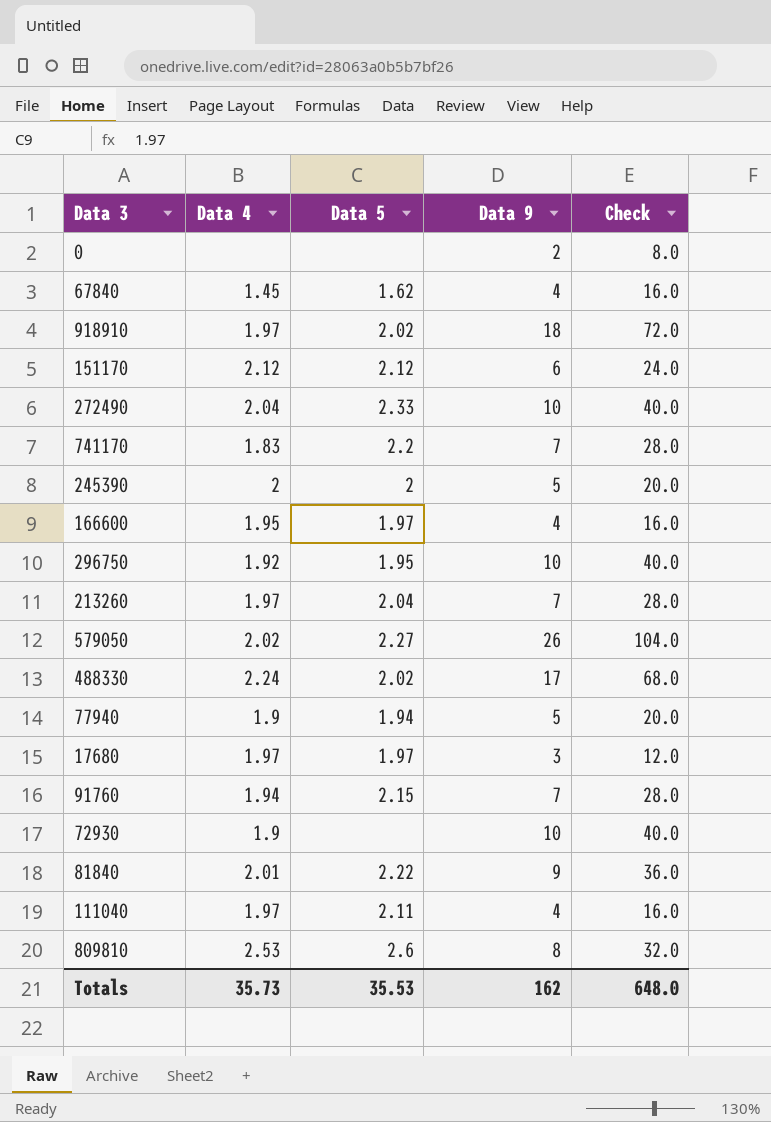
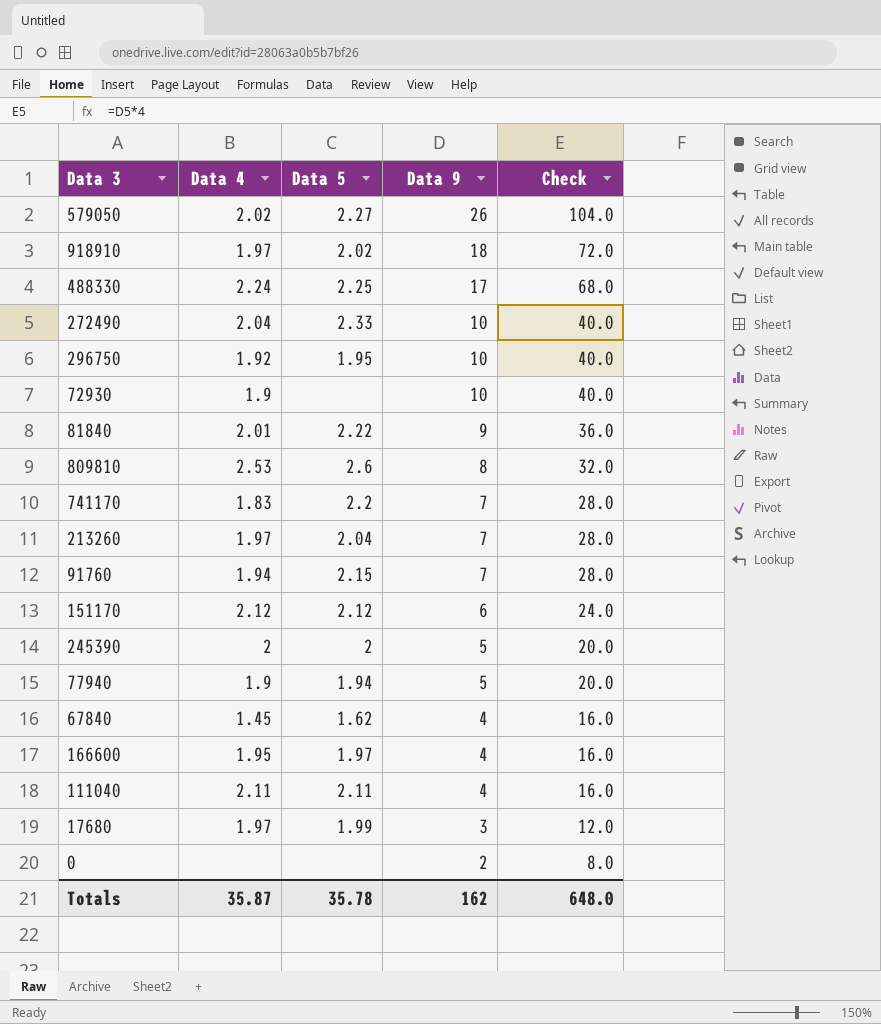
row order: none -> Data 9 descending
488330 | Data 5: 2.02 -> 2.25
111040 | Data 4: 1.97 -> 2.11
17680 | Data 5: 1.97 -> 1.99
Totals | Data 4: 35.73 -> 35.87
Totals | Data 5: 35.53 -> 35.78

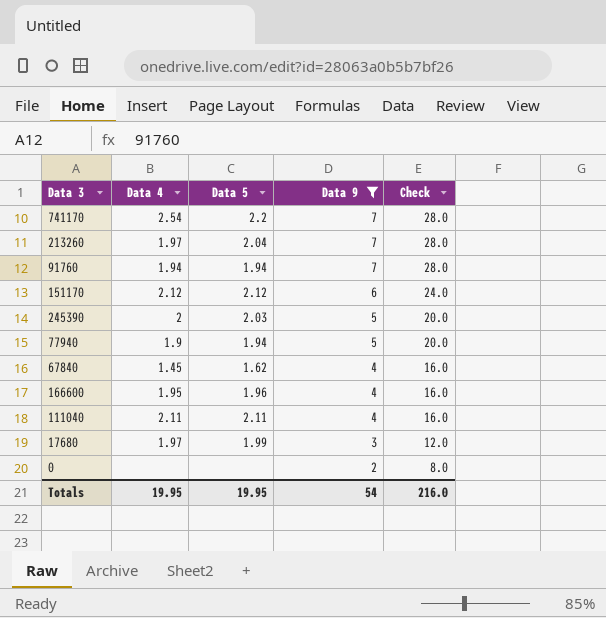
filter: none -> Data 9 <= 7
741170 | Data 4: 1.83 -> 2.54
91760 | Data 5: 2.15 -> 1.94
245390 | Data 5: 2 -> 2.03
166600 | Data 5: 1.97 -> 1.96
Totals | Data 4: 35.87 -> 19.95
Totals | Data 5: 35.78 -> 19.95
Totals | Data 9: 162 -> 54
Totals | Check: 648.0 -> 216.0

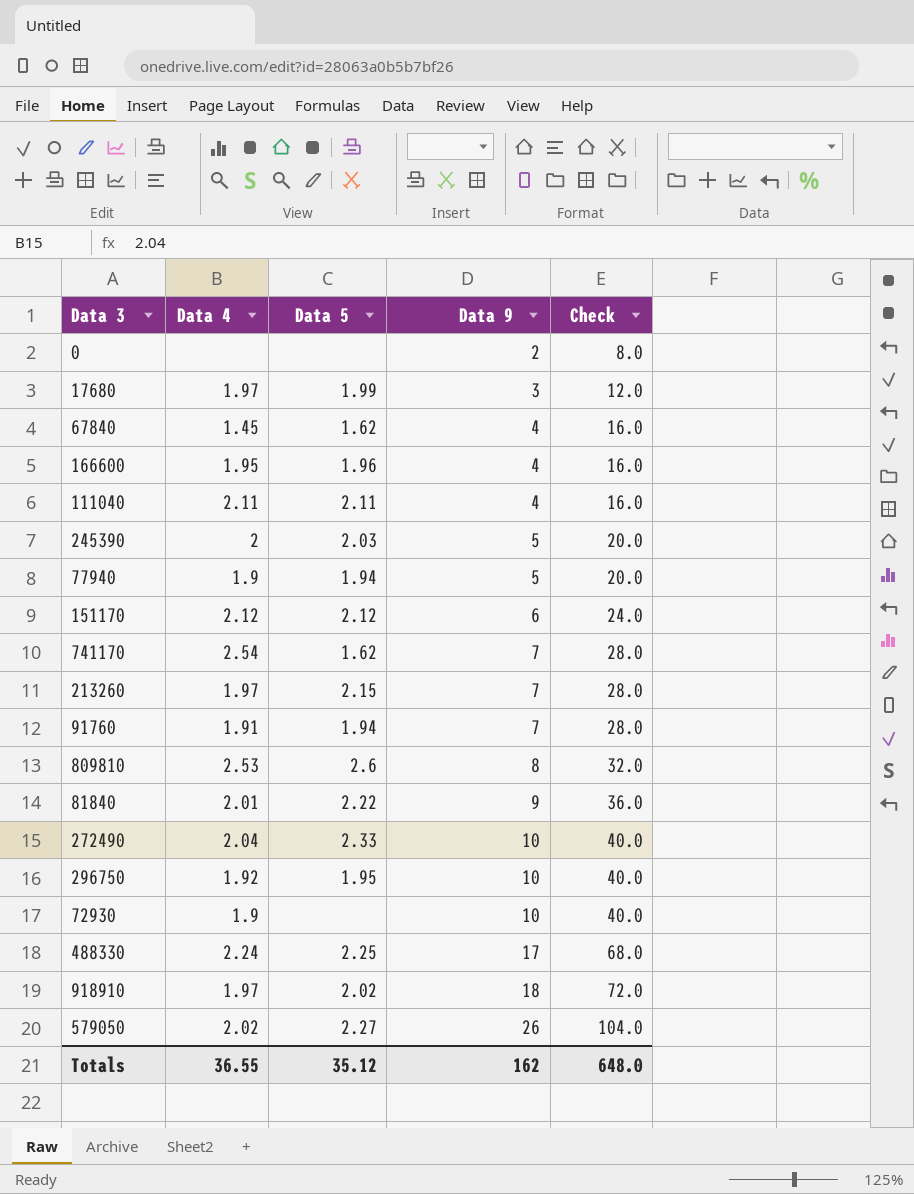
filter: Data 9 <= 7 -> none
row order: Data 9 descending -> Data 9 ascending
741170 | Data 5: 2.2 -> 1.62
213260 | Data 5: 2.04 -> 2.15
91760 | Data 4: 1.94 -> 1.91
Totals | Data 4: 19.95 -> 36.55
Totals | Data 5: 19.95 -> 35.12
Totals | Data 9: 54 -> 162
Totals | Check: 216.0 -> 648.0

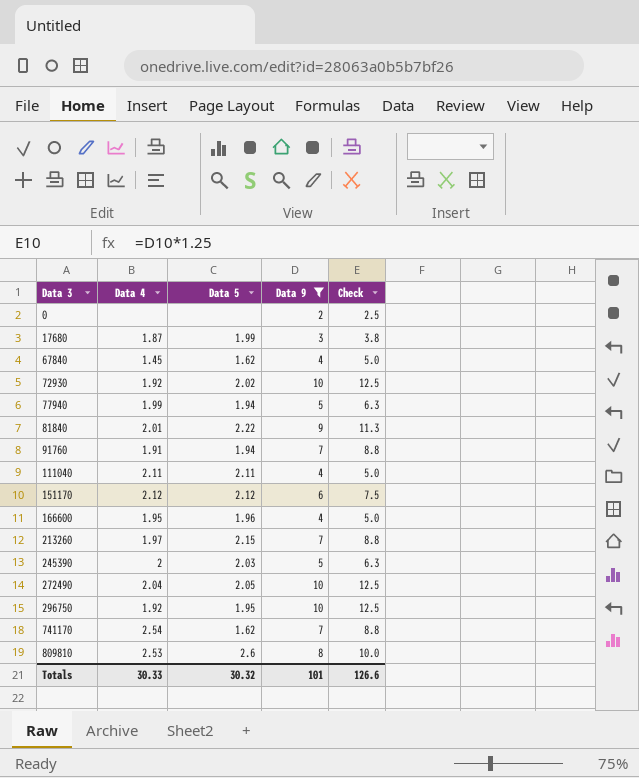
filter: none -> Data 9 <= 10
row order: Data 9 ascending -> Data 3 ascending
column Check | formula: [Data 9] * 4 -> [Data 9] * 1.25
17680 | Data 4: 1.97 -> 1.87
72930 | Data 4: 1.9 -> 1.92
72930 | Data 5: none -> 2.02
77940 | Data 4: 1.9 -> 1.99
272490 | Data 5: 2.33 -> 2.05
Totals | Data 4: 36.55 -> 30.33
Totals | Data 5: 35.12 -> 30.32
Totals | Data 9: 162 -> 101
Totals | Check: 648.0 -> 126.6

